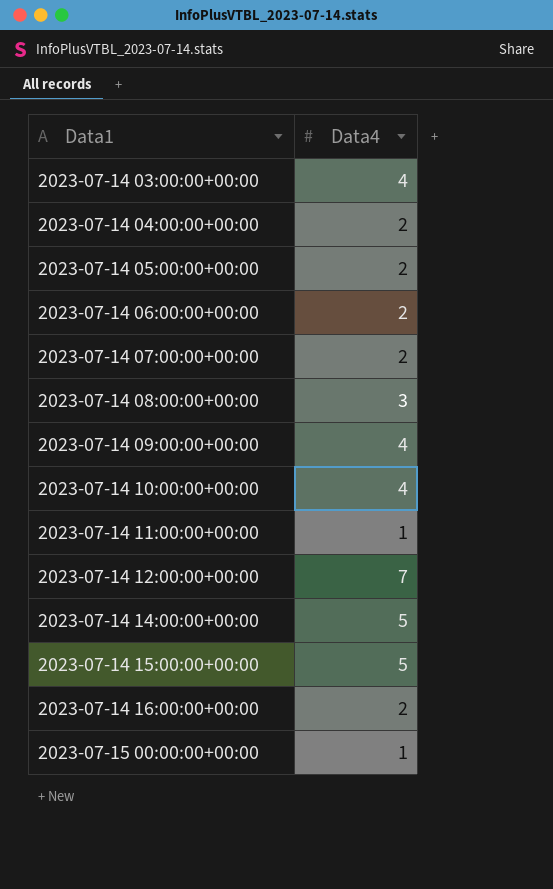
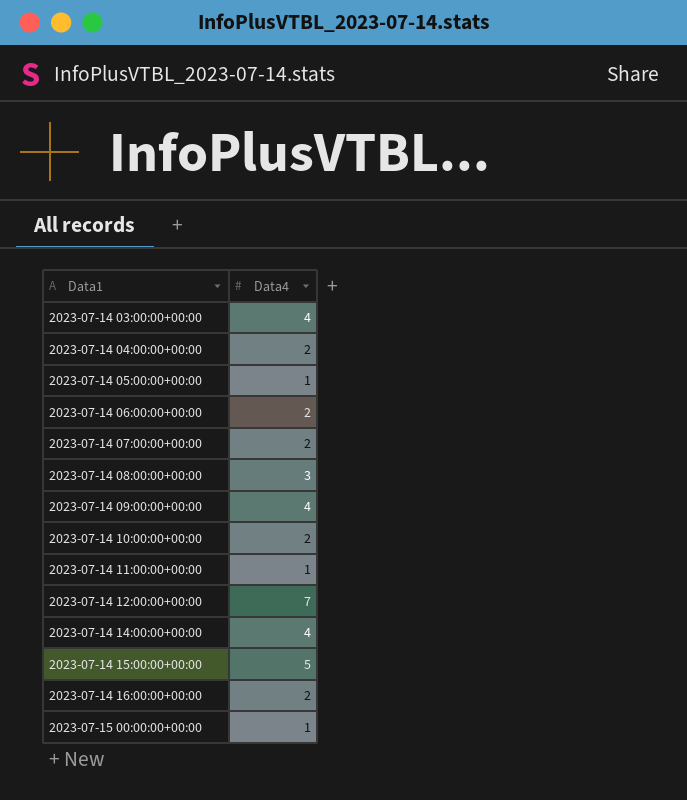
2023-07-14 05:00:00+00:00 | Data4: 2 -> 1
2023-07-14 10:00:00+00:00 | Data4: 4 -> 2
2023-07-14 14:00:00+00:00 | Data4: 5 -> 4

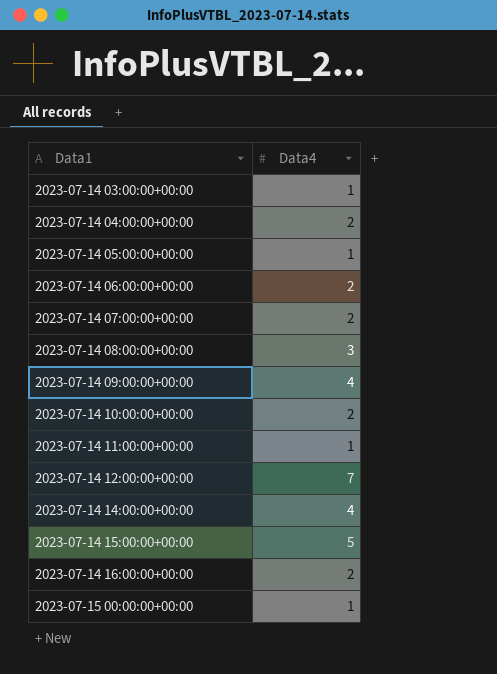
2023-07-14 03:00:00+00:00 | Data4: 4 -> 1

